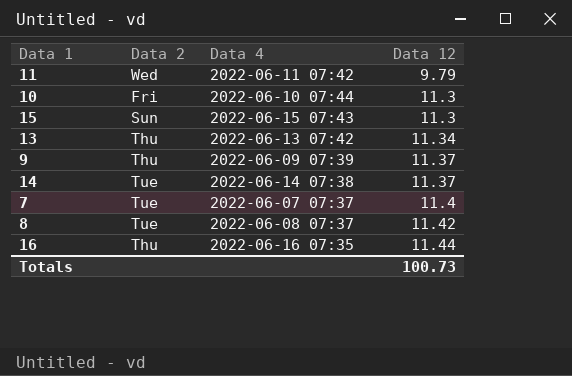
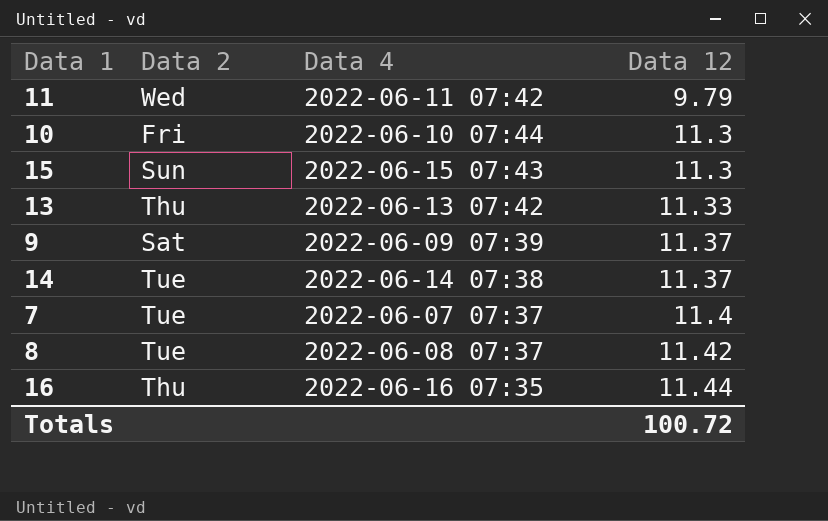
13 | Data 12: 11.34 -> 11.33
9 | Data 2: Thu -> Sat
Totals | Data 12: 100.73 -> 100.72

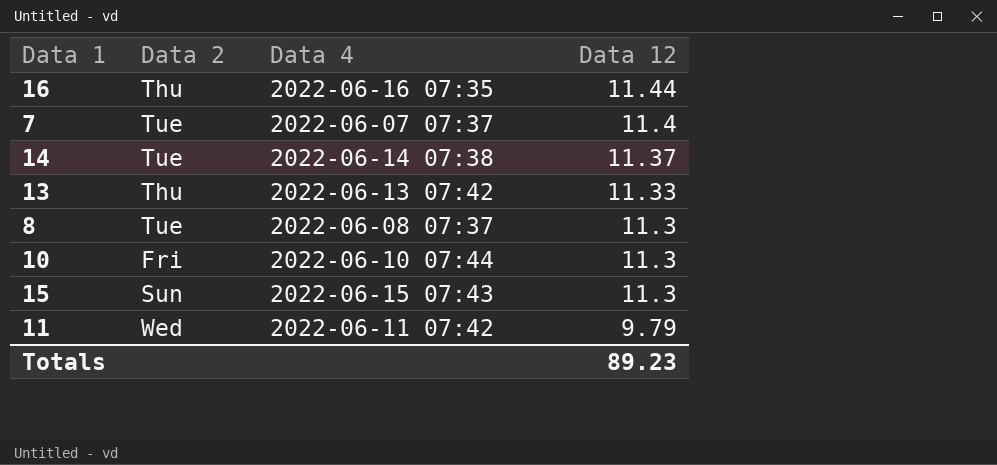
row order: Data 12 ascending -> Data 12 descending
row 9: Sat | 2022-06-09 07:39 | 11.37 -> none
8 | Data 12: 11.42 -> 11.3
Totals | Data 12: 100.72 -> 89.23

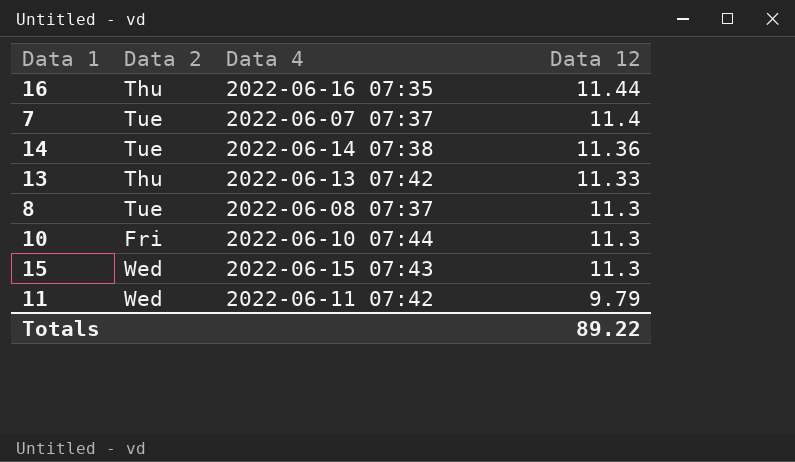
14 | Data 12: 11.37 -> 11.36
15 | Data 2: Sun -> Wed
Totals | Data 12: 89.23 -> 89.22

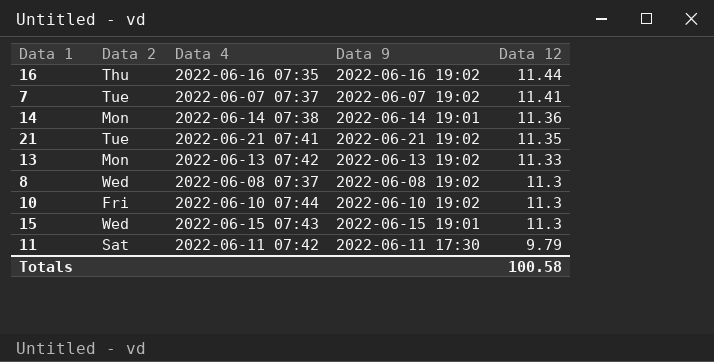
column Data 9 | position: none -> 4
7 | Data 12: 11.4 -> 11.41
14 | Data 2: Tue -> Mon
row 21: none -> Tue | 2022-06-21 07:41 | 2022-06-21 19:02 | 11.35
13 | Data 2: Thu -> Mon
8 | Data 2: Tue -> Wed
11 | Data 2: Wed -> Sat
Totals | Data 12: 89.22 -> 100.58

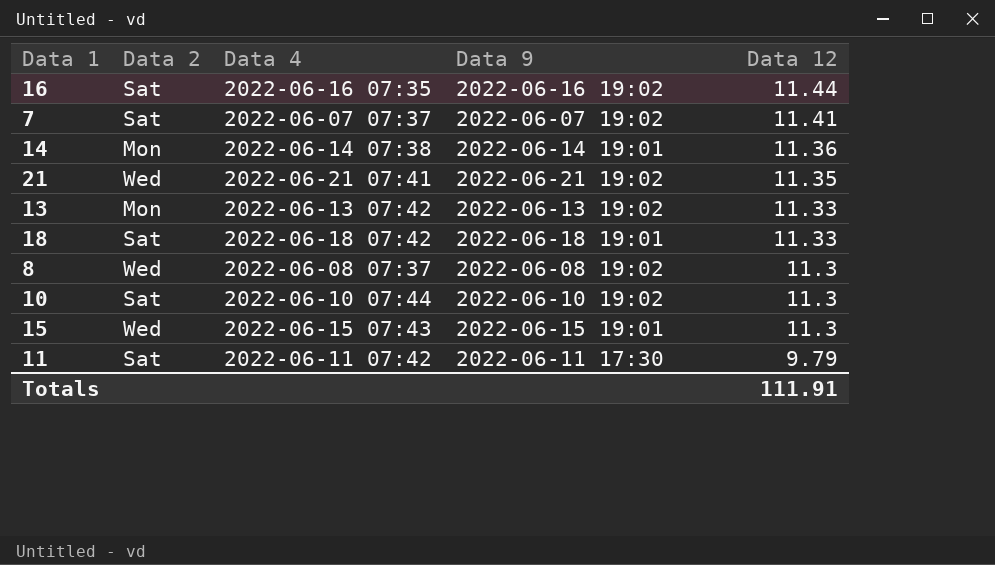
16 | Data 2: Thu -> Sat
7 | Data 2: Tue -> Sat
21 | Data 2: Tue -> Wed
row 18: none -> Sat | 2022-06-18 07:42 | 2022-06-18 19:01 | 11.33
10 | Data 2: Fri -> Sat
Totals | Data 12: 100.58 -> 111.91

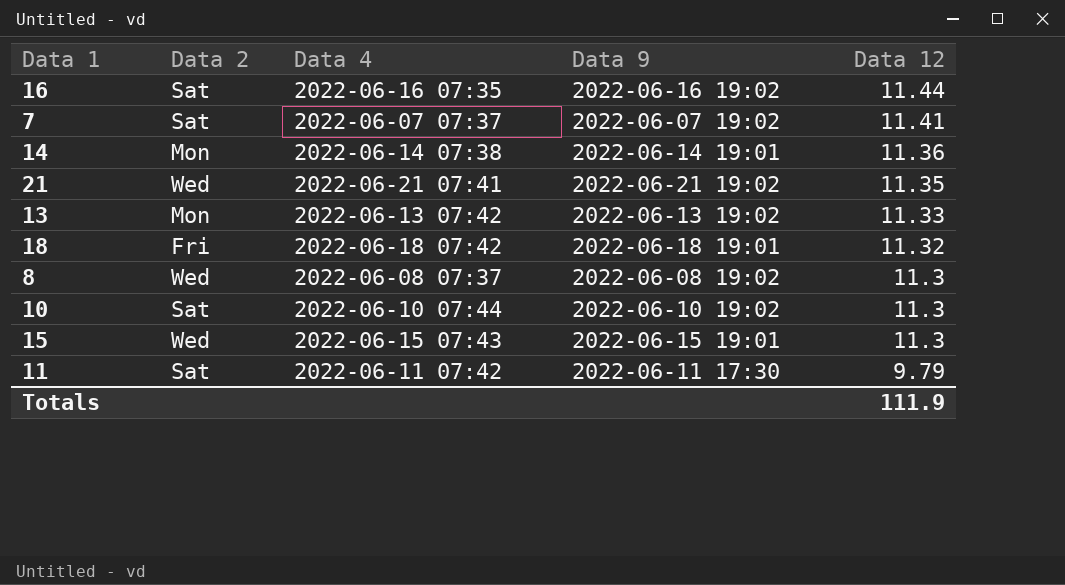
18 | Data 2: Sat -> Fri
18 | Data 12: 11.33 -> 11.32
Totals | Data 12: 111.91 -> 111.9

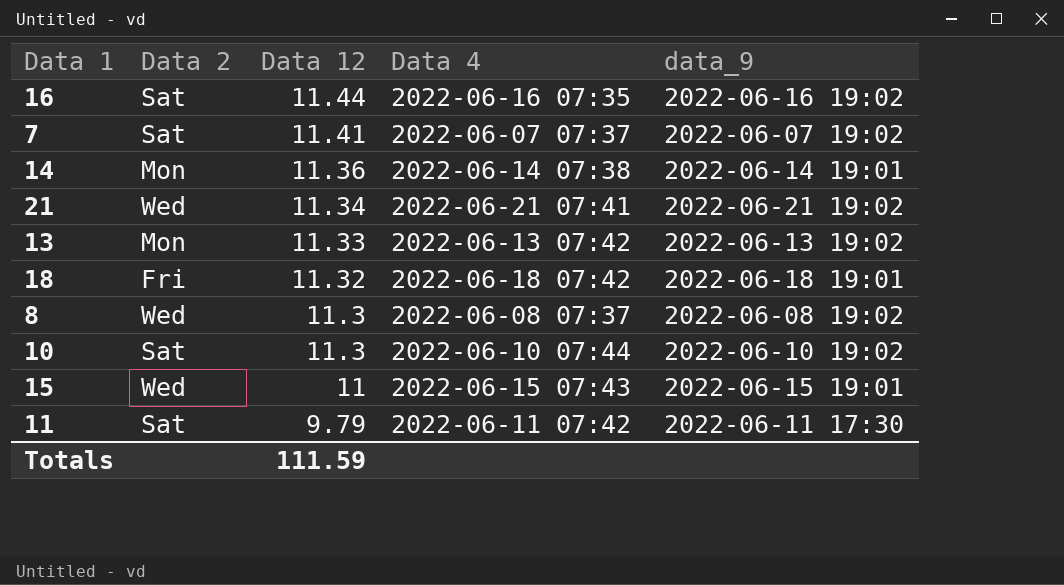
column Data 12 | position: 5 -> 3
column name: Data 9 -> data_9
21 | Data 12: 11.35 -> 11.34
15 | Data 12: 11.3 -> 11
Totals | Data 12: 111.9 -> 111.59

